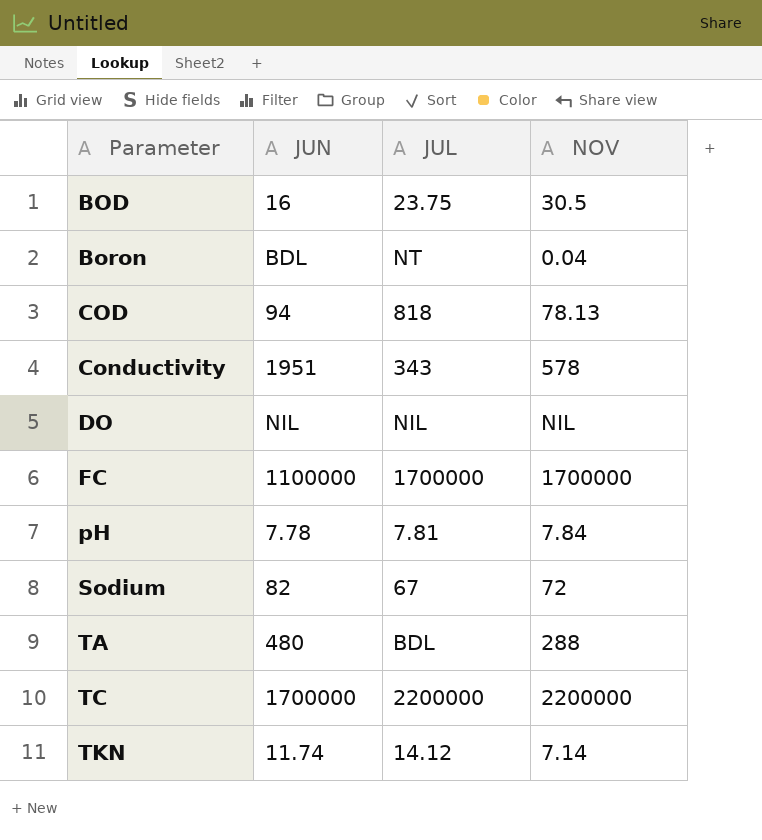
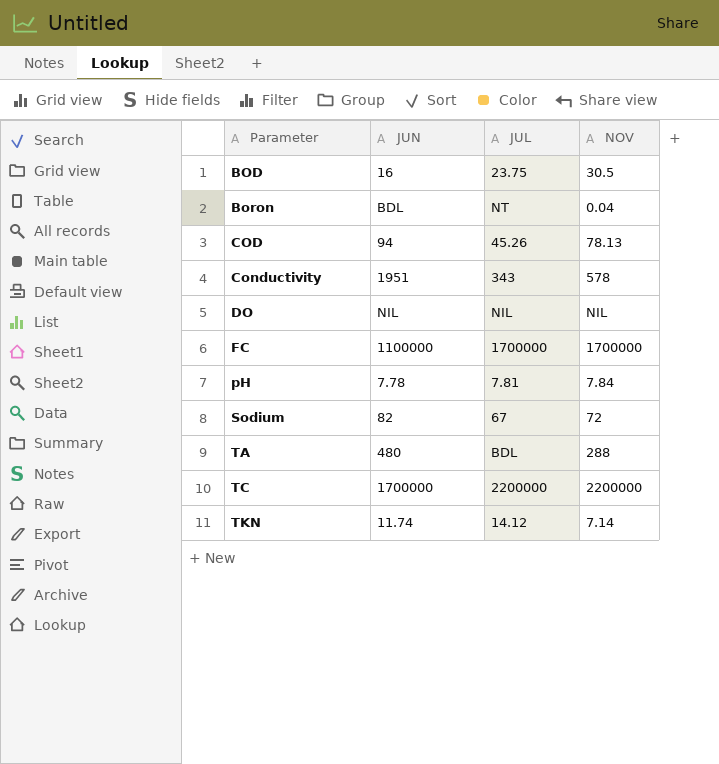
COD | JUL: 818 -> 45.26

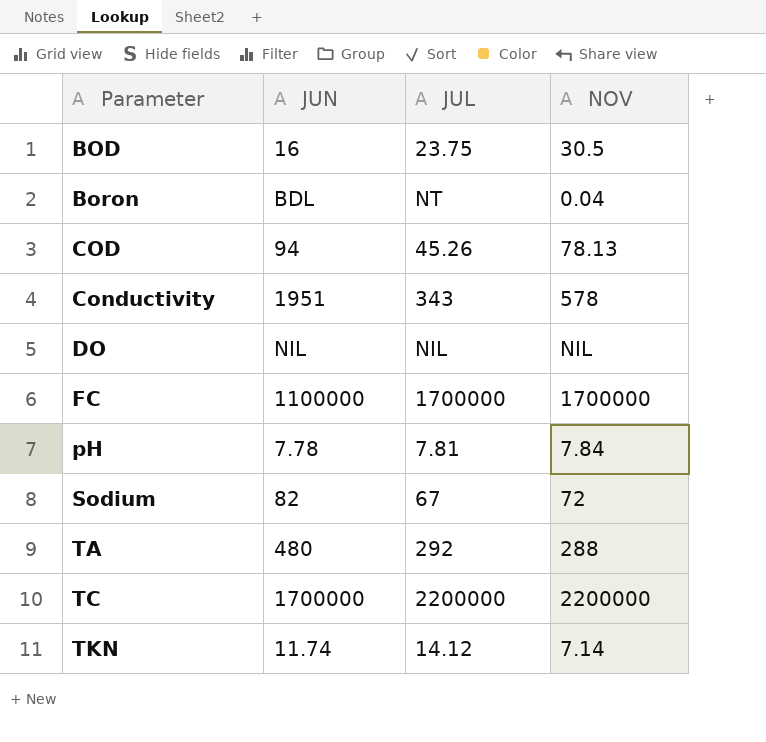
TA | JUL: BDL -> 292

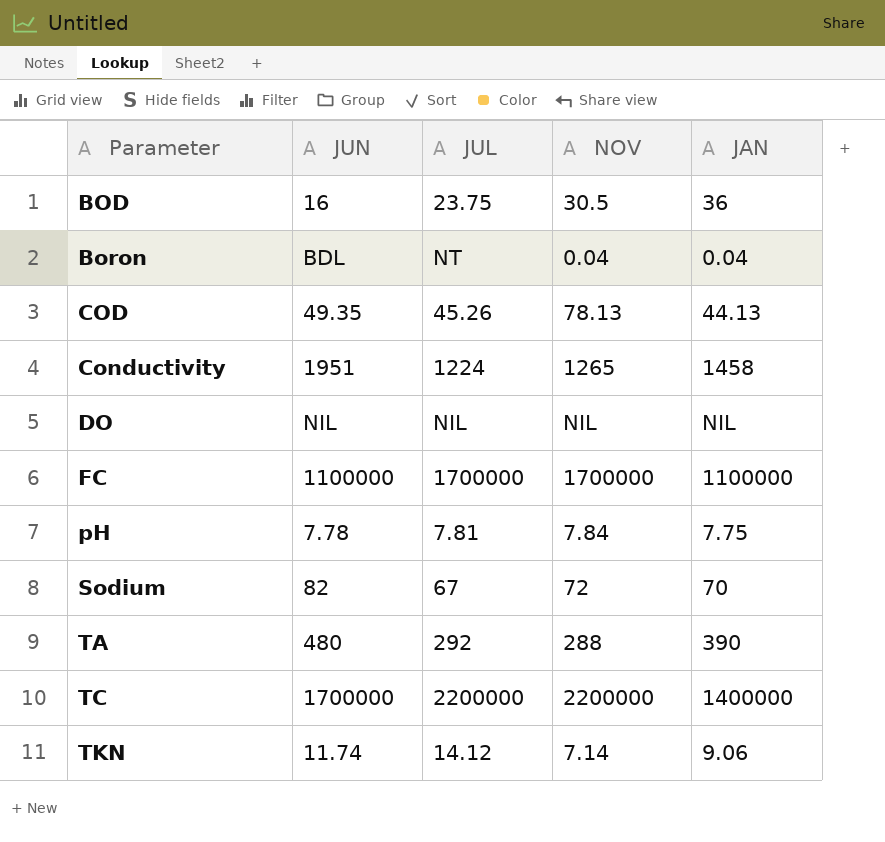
column JAN | position: none -> 5
COD | JUN: 94 -> 49.35
Conductivity | JUL: 343 -> 1224
Conductivity | NOV: 578 -> 1265

